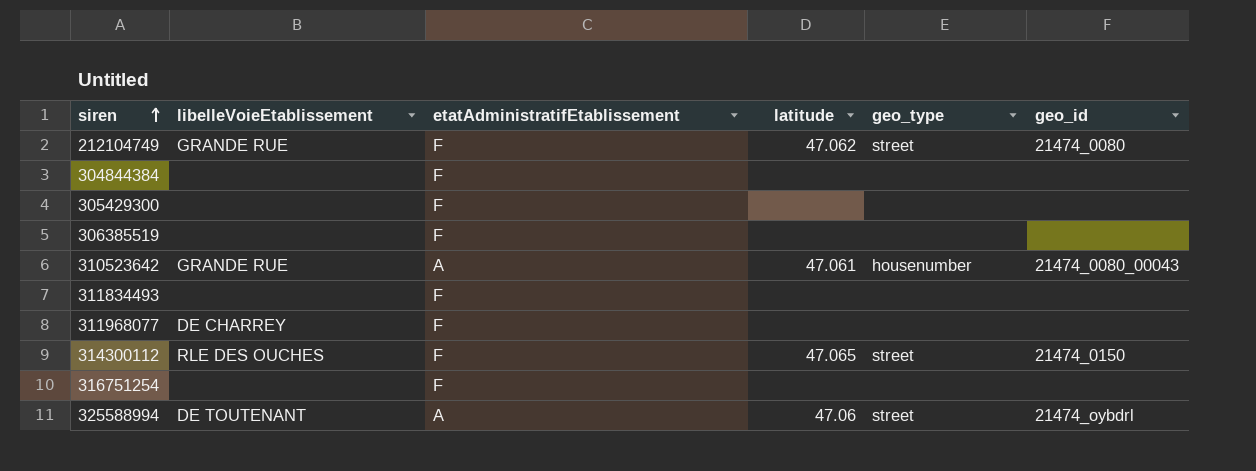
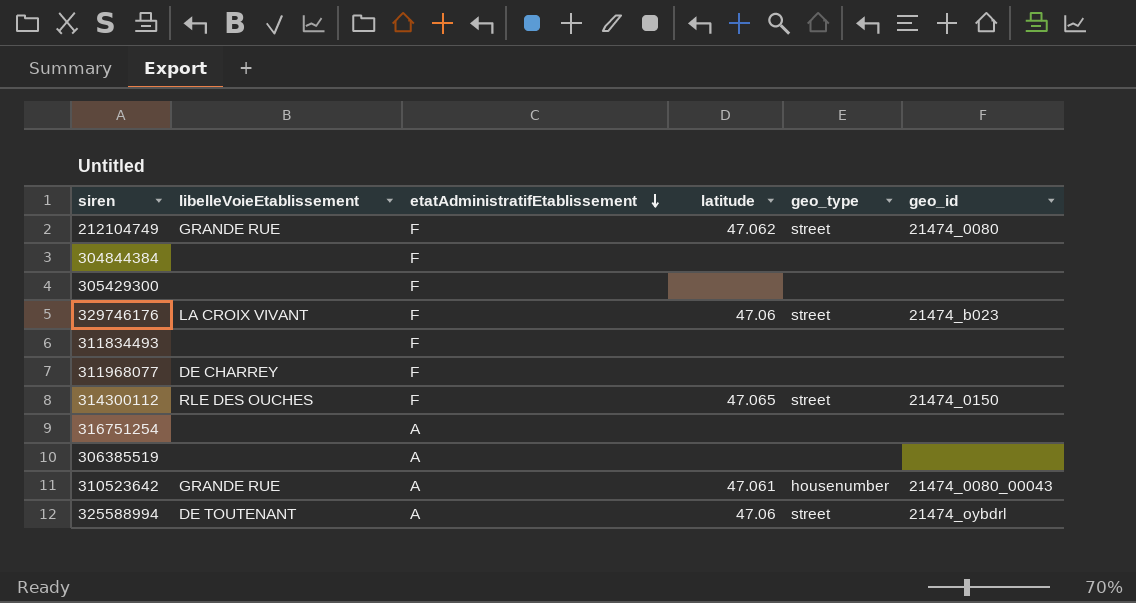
row order: siren ascending -> etatAdministratifEtablissement descending
row 329746176: none -> LA CROIX VIVANT | F | 47.06 | street | 21474_b023
316751254 | etatAdministratifEtablissement: F -> A
306385519 | etatAdministratifEtablissement: F -> A

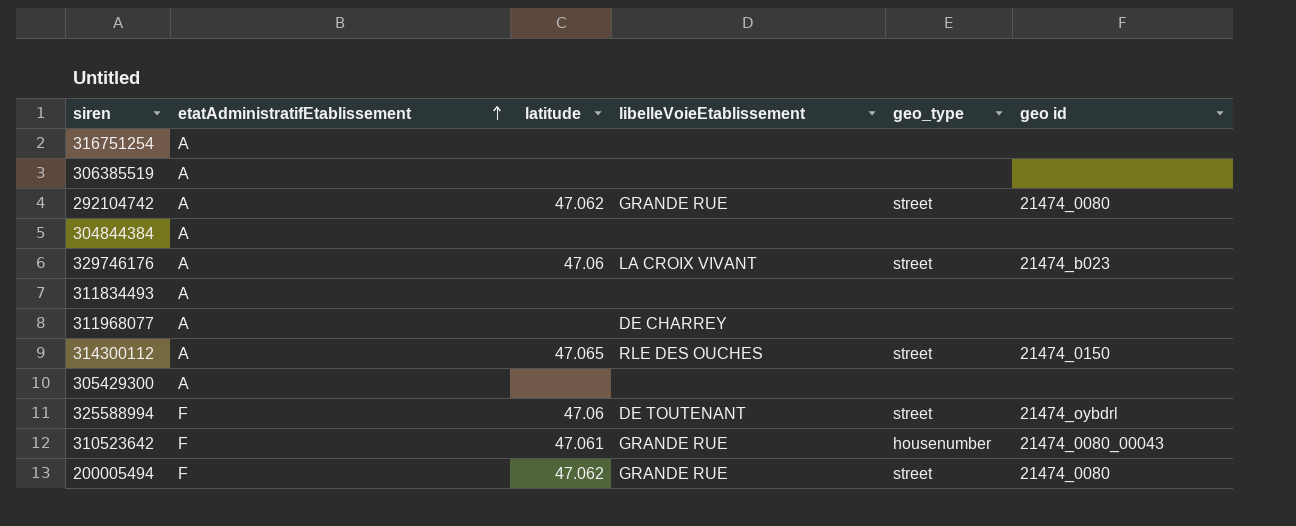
row order: etatAdministratifEtablissement descending -> etatAdministratifEtablissement ascending
column libelleVoieEtablissement | position: 2 -> 4
column name: geo_id -> geo id
row 212104749: GRANDE RUE | F | 47.062 | street | 21474_0080 -> none
row 292104742: none -> A | 47.062 | GRANDE RUE | street | 21474_0080
304844384 | etatAdministratifEtablissement: F -> A
329746176 | etatAdministratifEtablissement: F -> A
311834493 | etatAdministratifEtablissement: F -> A
311968077 | etatAdministratifEtablissement: F -> A
314300112 | etatAdministratifEtablissement: F -> A
305429300 | etatAdministratifEtablissement: F -> A
325588994 | etatAdministratifEtablissement: A -> F
310523642 | etatAdministratifEtablissement: A -> F
row 200005494: none -> F | 47.062 | GRANDE RUE | street | 21474_0080

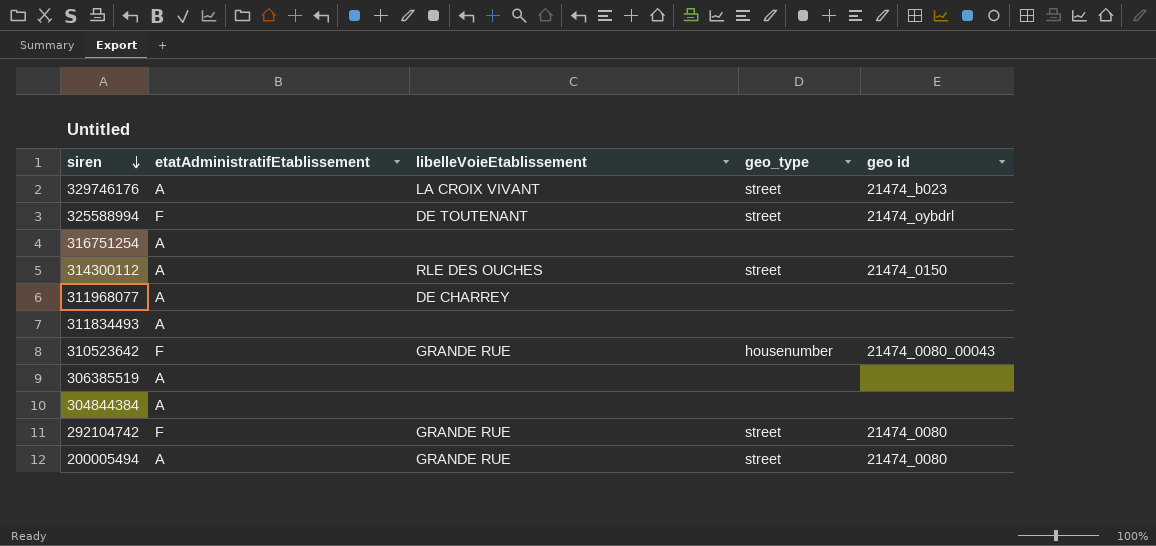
row order: etatAdministratifEtablissement ascending -> siren descending
column latitude | position: 3 -> none
row 305429300: A | none | none | none | none -> none
292104742 | etatAdministratifEtablissement: A -> F
200005494 | etatAdministratifEtablissement: F -> A

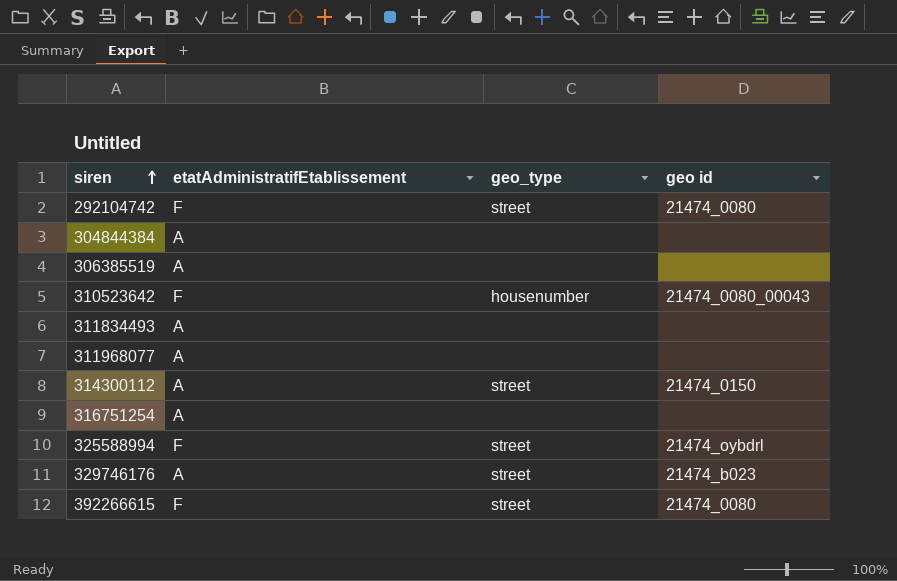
row order: siren descending -> siren ascending
column libelleVoieEtablissement | position: 3 -> none
row 200005494: A | GRANDE RUE | street | 21474_0080 -> none
row 392266615: none -> F | street | 21474_0080

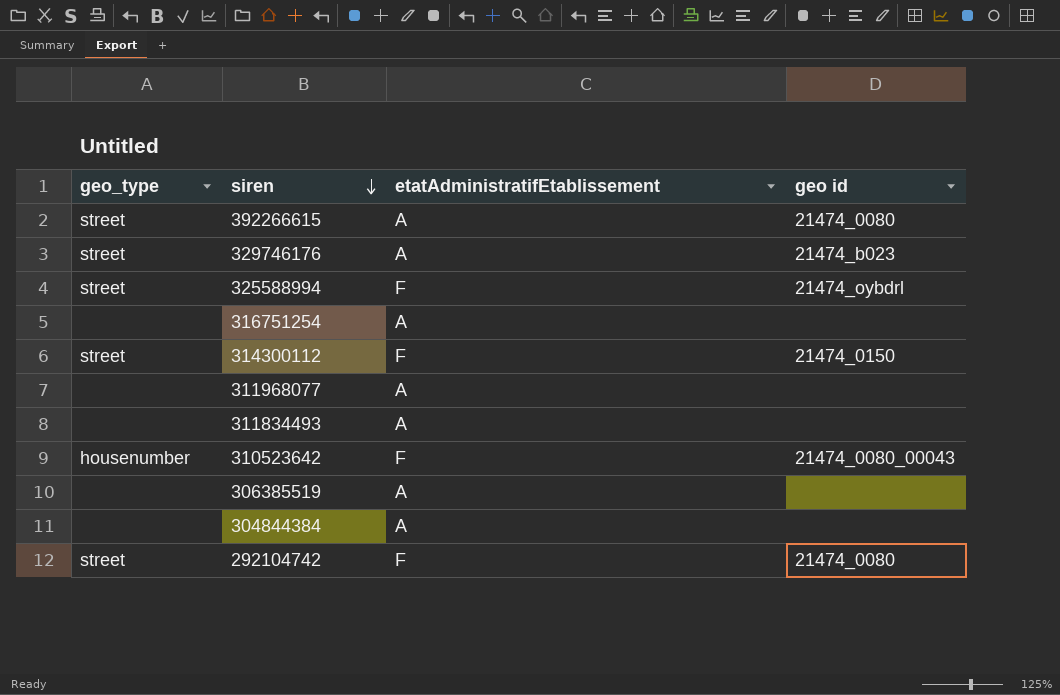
row order: siren ascending -> siren descending
column geo_type | position: 3 -> 1
392266615 | etatAdministratifEtablissement: F -> A
314300112 | etatAdministratifEtablissement: A -> F

